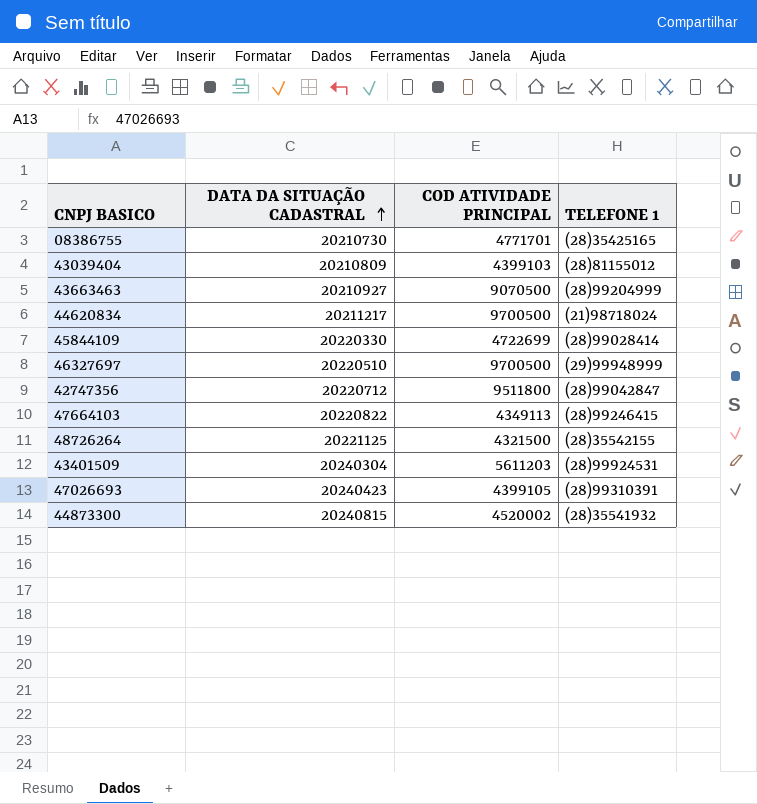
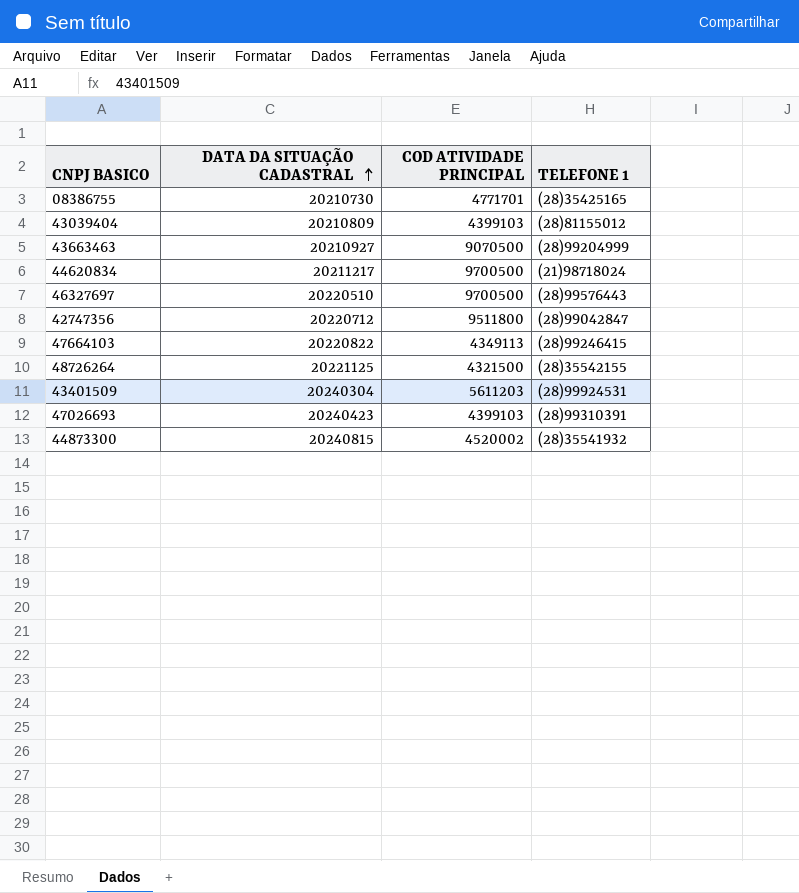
row 45844109: 20220330 | 4722699 | (28)99028414 -> none
46327697 | TELEFONE 1: (29)99948999 -> (28)99576443
47026693 | COD ATIVIDADE PRINCIPAL: 4399105 -> 4399103

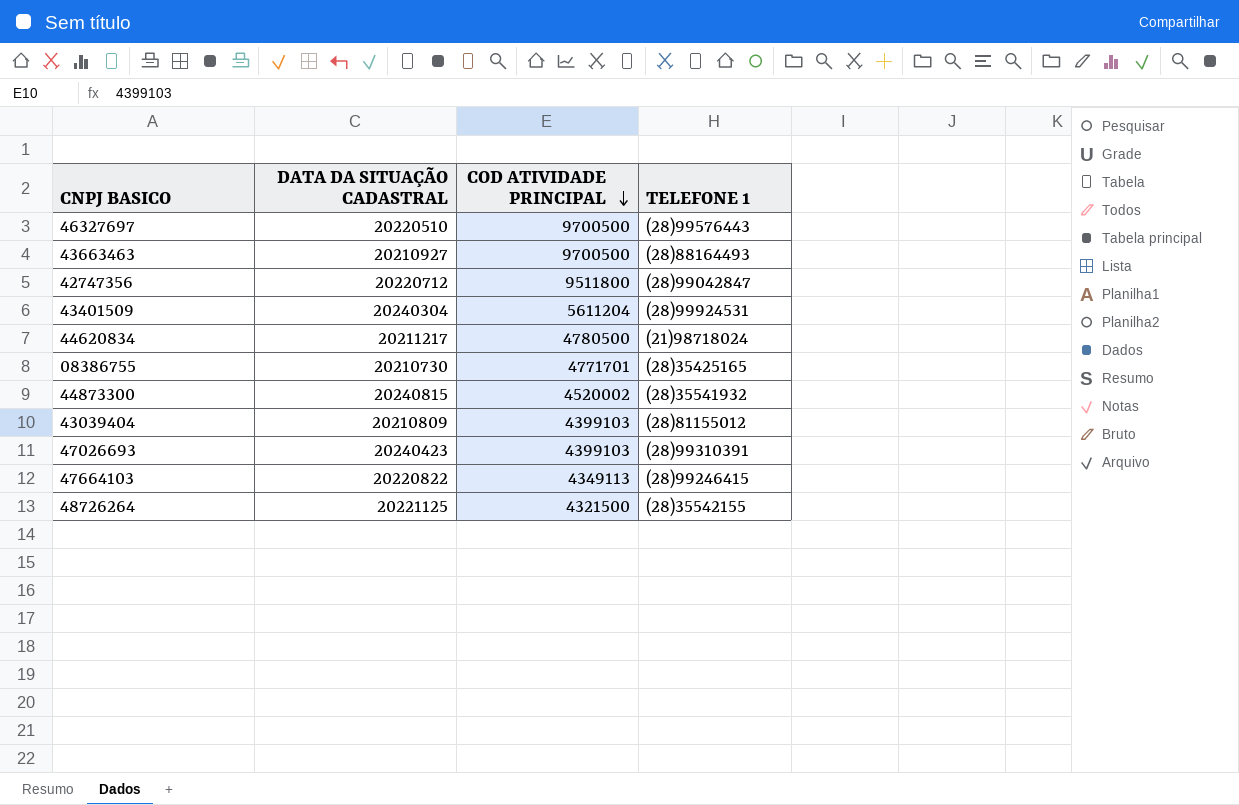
row order: DATA DA SITUAÇÃO CADASTRAL ascending -> COD ATIVIDADE PRINCIPAL descending
43663463 | COD ATIVIDADE PRINCIPAL: 9070500 -> 9700500
43663463 | TELEFONE 1: (28)99204999 -> (28)88164493
43401509 | COD ATIVIDADE PRINCIPAL: 5611203 -> 5611204
44620834 | COD ATIVIDADE PRINCIPAL: 9700500 -> 4780500

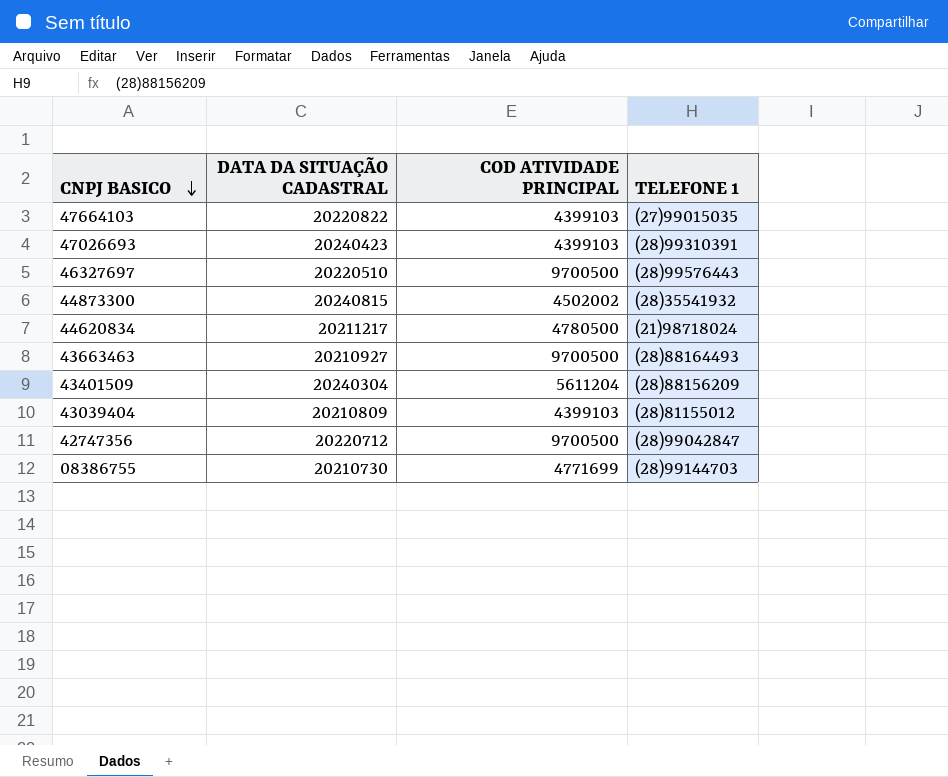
row order: COD ATIVIDADE PRINCIPAL descending -> CNPJ BASICO descending
row 48726264: 20221125 | 4321500 | (28)35542155 -> none
47664103 | COD ATIVIDADE PRINCIPAL: 4349113 -> 4399103
47664103 | TELEFONE 1: (28)99246415 -> (27)99015035
44873300 | COD ATIVIDADE PRINCIPAL: 4520002 -> 4502002
43401509 | TELEFONE 1: (28)99924531 -> (28)88156209
42747356 | COD ATIVIDADE PRINCIPAL: 9511800 -> 9700500
08386755 | COD ATIVIDADE PRINCIPAL: 4771701 -> 4771699
08386755 | TELEFONE 1: (28)35425165 -> (28)99144703

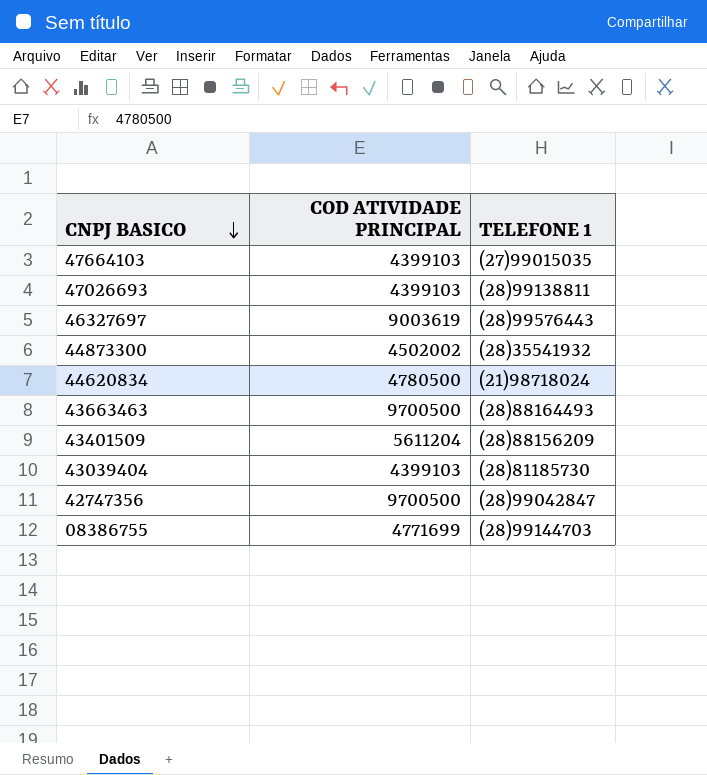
column DATA DA SITUAÇÃO CADASTRAL | position: 2 -> none
47026693 | TELEFONE 1: (28)99310391 -> (28)99138811
46327697 | COD ATIVIDADE PRINCIPAL: 9700500 -> 9003619
43039404 | TELEFONE 1: (28)81155012 -> (28)81185730

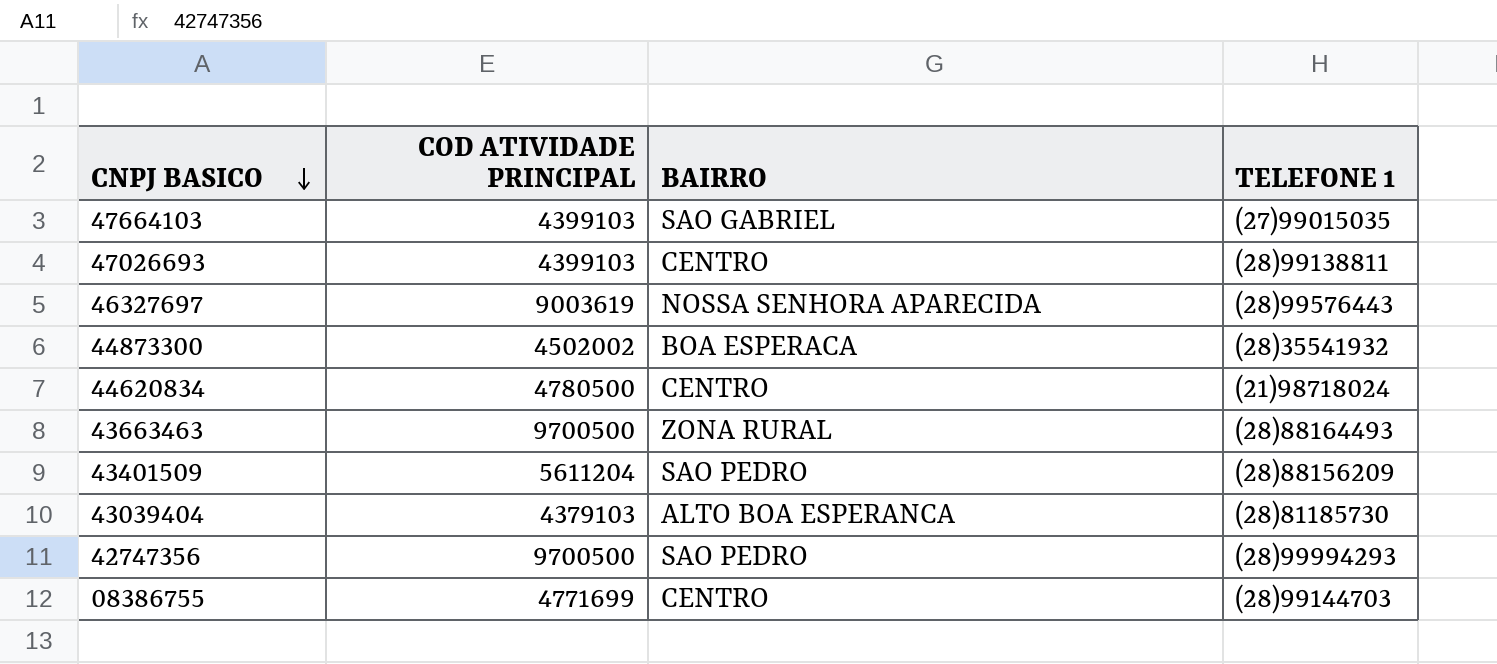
column BAIRRO | position: none -> 3
43039404 | COD ATIVIDADE PRINCIPAL: 4399103 -> 4379103
42747356 | TELEFONE 1: (28)99042847 -> (28)99994293

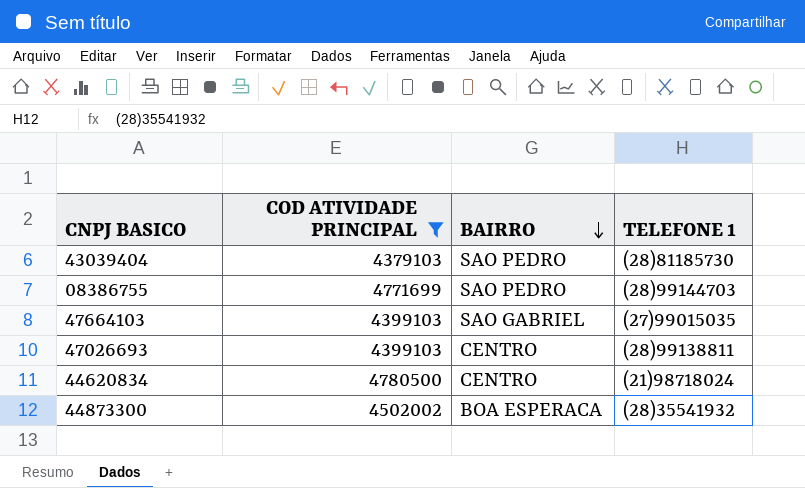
filter: none -> COD ATIVIDADE PRINCIPAL <= 4780500
row order: CNPJ BASICO descending -> BAIRRO descending
43039404 | BAIRRO: ALTO BOA ESPERANCA -> SAO PEDRO
08386755 | BAIRRO: CENTRO -> SAO PEDRO

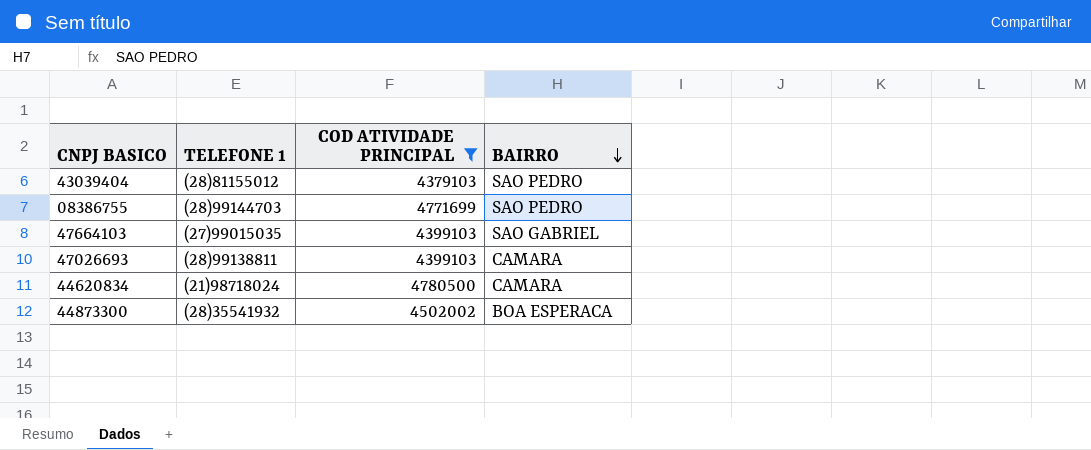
column TELEFONE 1 | position: 4 -> 2
43039404 | TELEFONE 1: (28)81185730 -> (28)81155012
47026693 | BAIRRO: CENTRO -> CAMARA
44620834 | BAIRRO: CENTRO -> CAMARA

